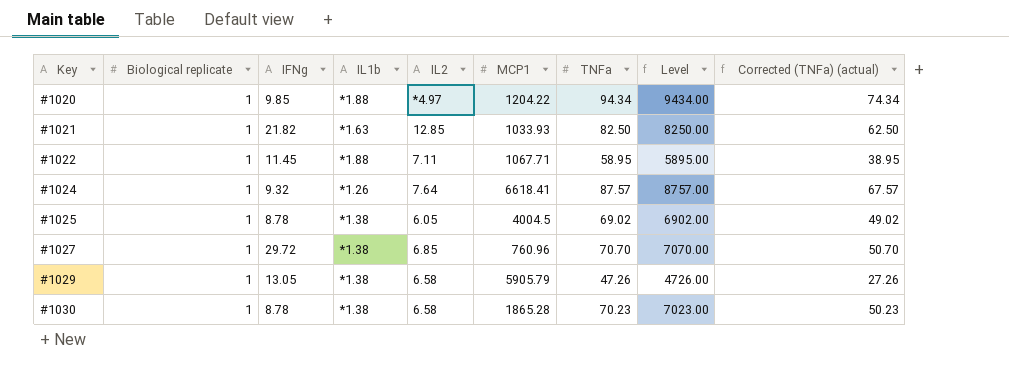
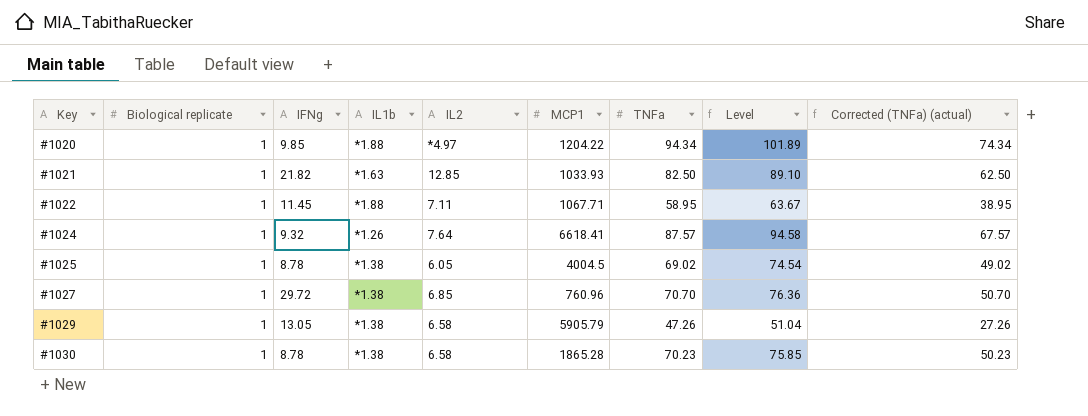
column Level | formula: [TNFa] * 100 -> [TNFa] * 1.08

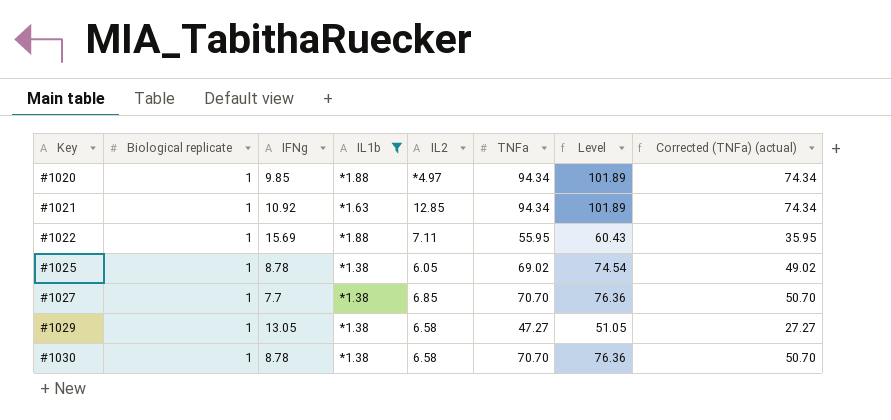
filter: none -> IL1b != *1.26
column MCP1 | position: 6 -> none
#1021 | IFNg: 21.82 -> 10.92
#1021 | TNFa: 82.50 -> 94.34
#1021 | Level: 89.10 -> 101.89
#1021 | Corrected (TNFa) (actual): 62.50 -> 74.34
#1022 | IFNg: 11.45 -> 15.69
#1022 | TNFa: 58.95 -> 55.95
#1022 | Level: 63.67 -> 60.43
#1022 | Corrected (TNFa) (actual): 38.95 -> 35.95
#1027 | IFNg: 29.72 -> 7.7
#1029 | TNFa: 47.26 -> 47.27
#1029 | Level: 51.04 -> 51.05
#1029 | Corrected (TNFa) (actual): 27.26 -> 27.27
#1030 | TNFa: 70.23 -> 70.70
#1030 | Level: 75.85 -> 76.36
#1030 | Corrected (TNFa) (actual): 50.23 -> 50.70

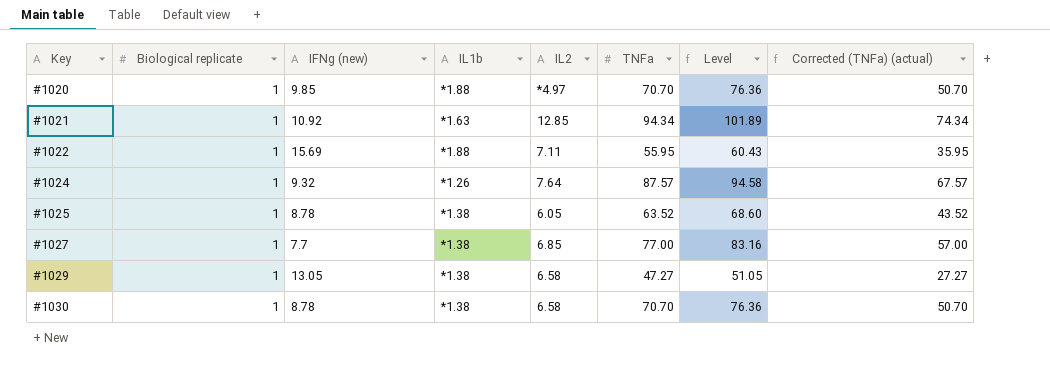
filter: IL1b != *1.26 -> none
column name: IFNg -> IFNg (new)
#1020 | TNFa: 94.34 -> 70.70
#1020 | Level: 101.89 -> 76.36
#1020 | Corrected (TNFa) (actual): 74.34 -> 50.70
#1025 | TNFa: 69.02 -> 63.52
#1025 | Level: 74.54 -> 68.60
#1025 | Corrected (TNFa) (actual): 49.02 -> 43.52
#1027 | TNFa: 70.70 -> 77.00
#1027 | Level: 76.36 -> 83.16
#1027 | Corrected (TNFa) (actual): 50.70 -> 57.00

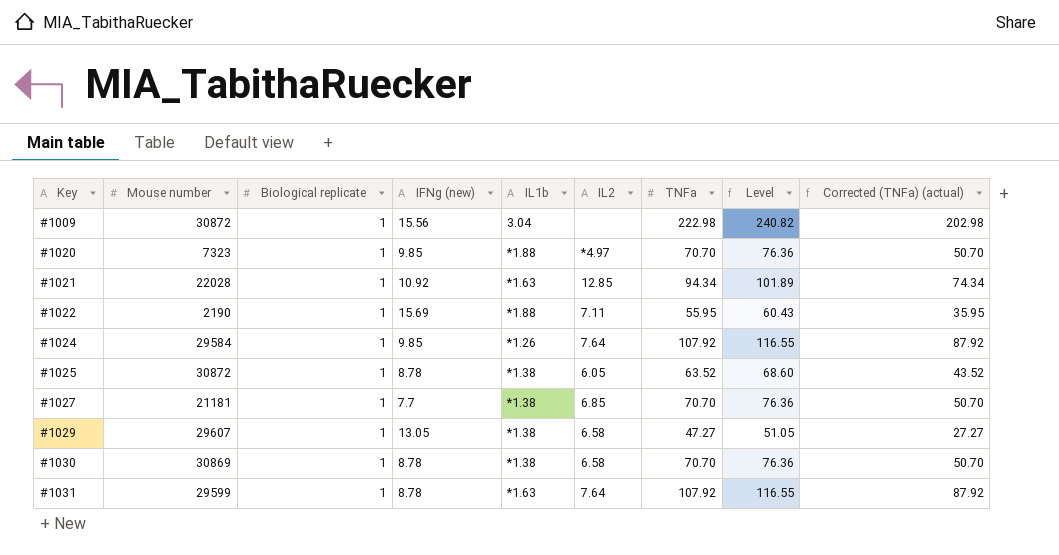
column Mouse number | position: none -> 2
row #1009: none -> 30872 | 1 | 15.56 | 3.04 | none | 222.98 | 240.82 | 202.98
#1024 | IFNg (new): 9.32 -> 9.85
#1024 | TNFa: 87.57 -> 107.92
#1024 | Level: 94.58 -> 116.55
#1024 | Corrected (TNFa) (actual): 67.57 -> 87.92
#1027 | TNFa: 77.00 -> 70.70
#1027 | Level: 83.16 -> 76.36
#1027 | Corrected (TNFa) (actual): 57.00 -> 50.70
row #1031: none -> 29599 | 1 | 8.78 | *1.63 | 7.64 | 107.92 | 116.55 | 87.92

